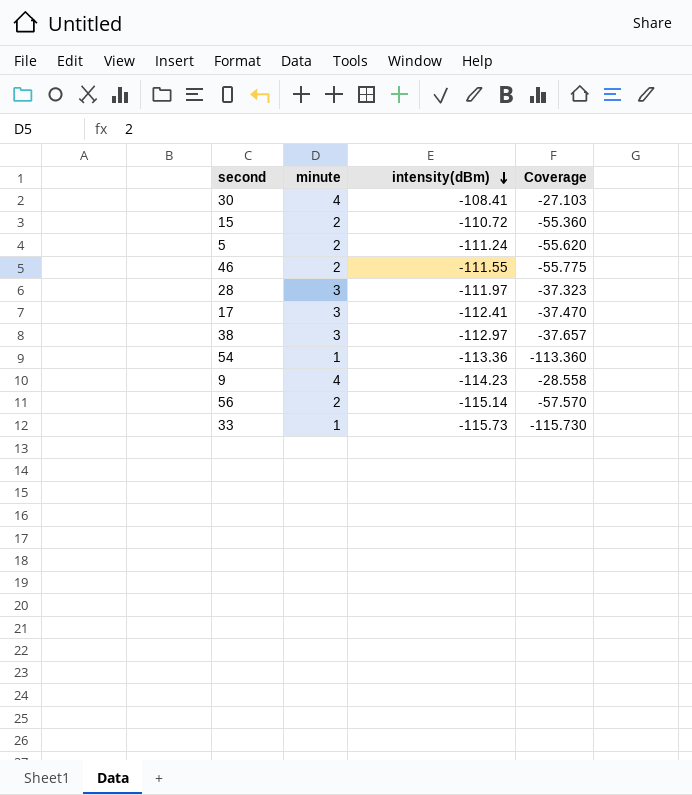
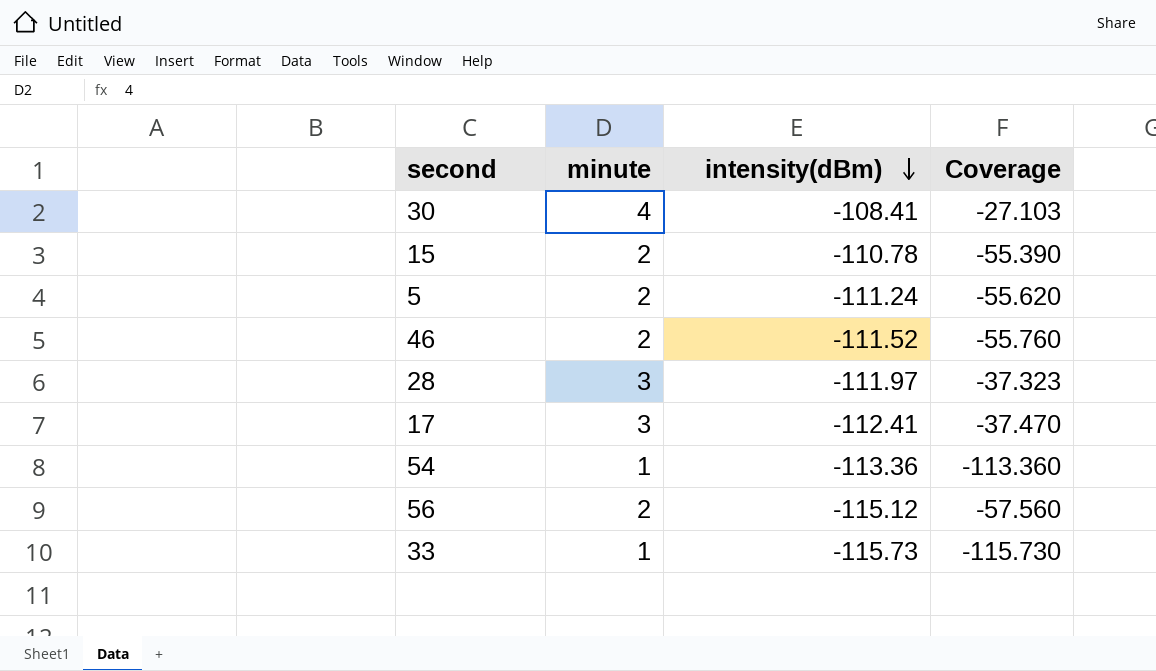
row 38: 3 | -112.97 | -37.657 -> none
row 9: 4 | -114.23 | -28.558 -> none
15 | intensity(dBm): -110.72 -> -110.78
15 | Coverage: -55.360 -> -55.390
46 | intensity(dBm): -111.55 -> -111.52
46 | Coverage: -55.775 -> -55.760
56 | intensity(dBm): -115.14 -> -115.12
56 | Coverage: -57.570 -> -57.560

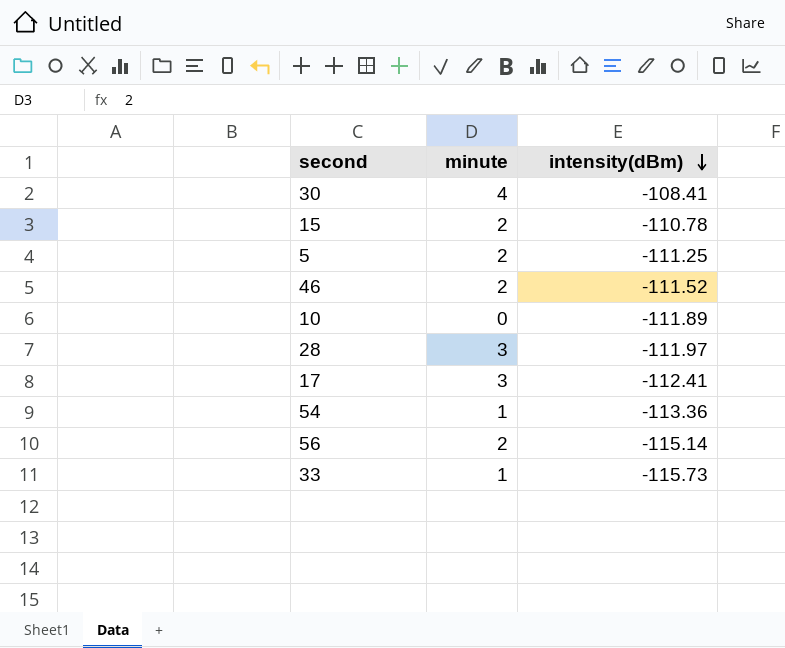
column Coverage | formula: [intensity(dBm)] / [minute] -> none
5 | intensity(dBm): -111.24 -> -111.25
row 10: none -> 0 | -111.89
56 | intensity(dBm): -115.12 -> -115.14

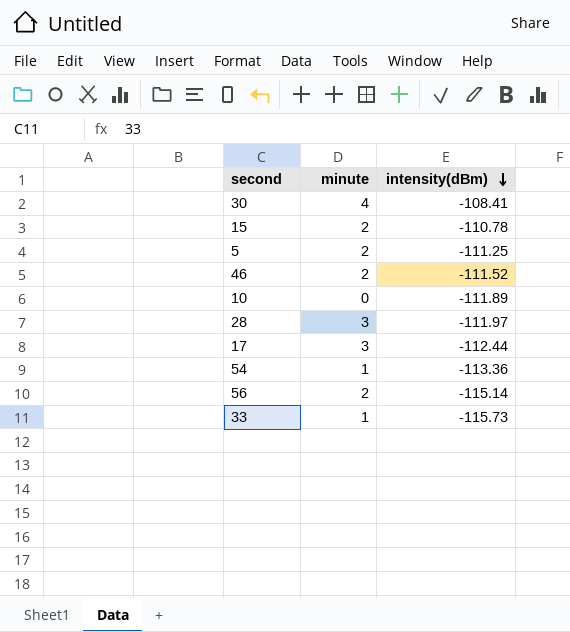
17 | intensity(dBm): -112.41 -> -112.44

